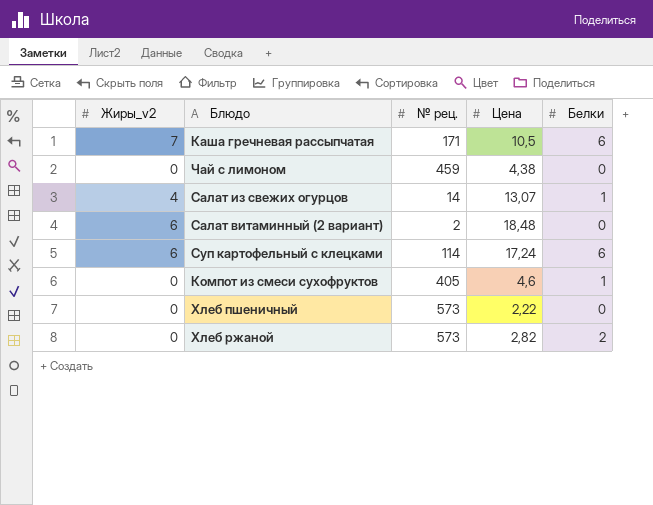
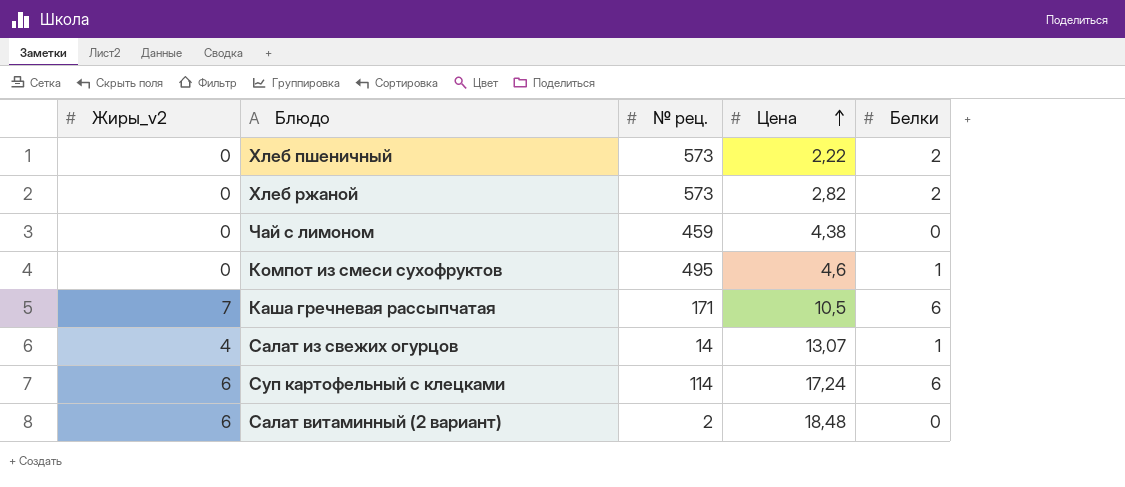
row order: none -> Цена ascending
Хлеб пшеничный | Белки: 0 -> 2
Компот из смеси сухофруктов | № рец.: 405 -> 495

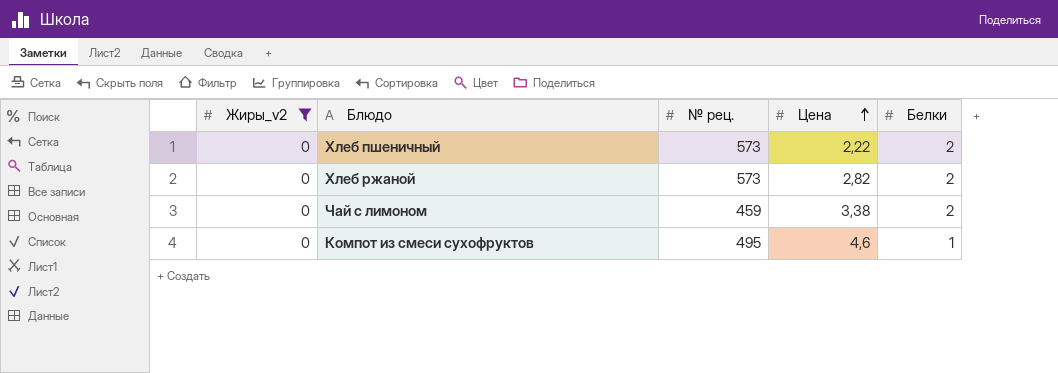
filter: none -> Жиры_v2 = 0
Чай с лимоном | Цена: 4,38 -> 3,38
Чай с лимоном | Белки: 0 -> 2

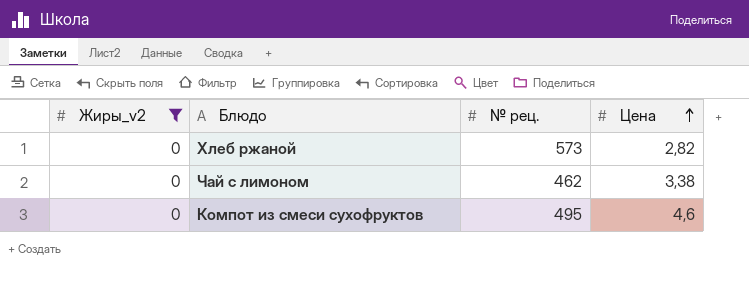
column Белки | position: 5 -> none
row Хлеб пшеничный: 0 | 573 | 2,22 | 2 -> none
Чай с лимоном | № рец.: 459 -> 462

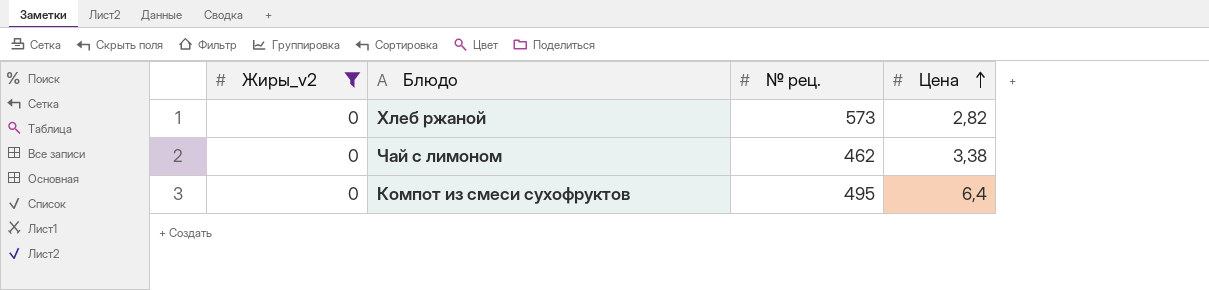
Компот из смеси сухофруктов | Цена: 4,6 -> 6,4

